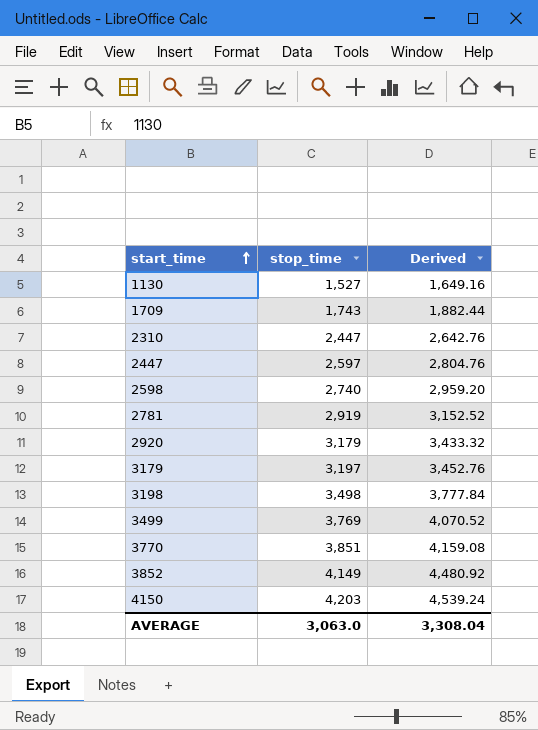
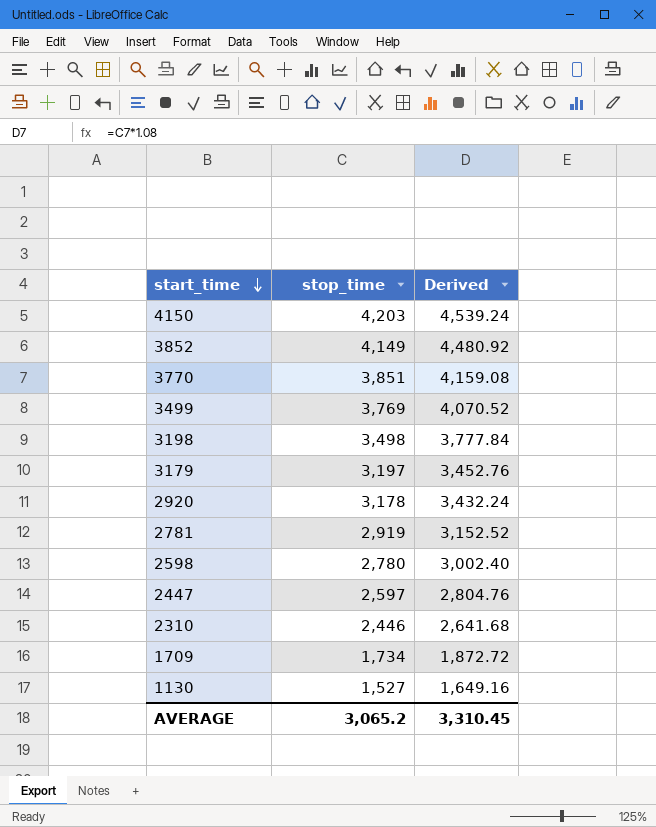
row order: start_time ascending -> start_time descending
2920 | stop_time: 3,179 -> 3,178
2920 | Derived: 3,433.32 -> 3,432.24
2598 | stop_time: 2,740 -> 2,780
2598 | Derived: 2,959.20 -> 3,002.40
2310 | stop_time: 2,447 -> 2,446
2310 | Derived: 2,642.76 -> 2,641.68
1709 | stop_time: 1,743 -> 1,734
1709 | Derived: 1,882.44 -> 1,872.72
AVERAGE | stop_time: 3,063.0 -> 3,065.2
AVERAGE | Derived: 3,308.04 -> 3,310.45

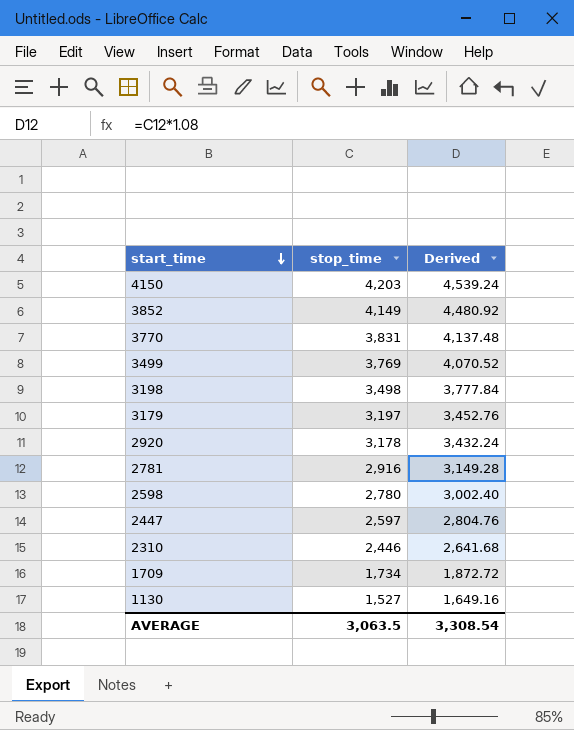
3770 | stop_time: 3,851 -> 3,831
3770 | Derived: 4,159.08 -> 4,137.48
2781 | stop_time: 2,919 -> 2,916
2781 | Derived: 3,152.52 -> 3,149.28
AVERAGE | stop_time: 3,065.2 -> 3,063.5
AVERAGE | Derived: 3,310.45 -> 3,308.54

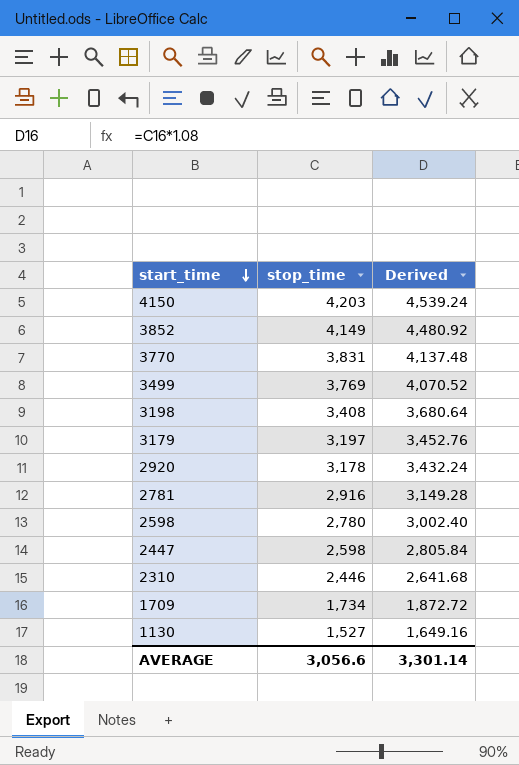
3198 | stop_time: 3,498 -> 3,408
3198 | Derived: 3,777.84 -> 3,680.64
2447 | stop_time: 2,597 -> 2,598
2447 | Derived: 2,804.76 -> 2,805.84
AVERAGE | stop_time: 3,063.5 -> 3,056.6
AVERAGE | Derived: 3,308.54 -> 3,301.14

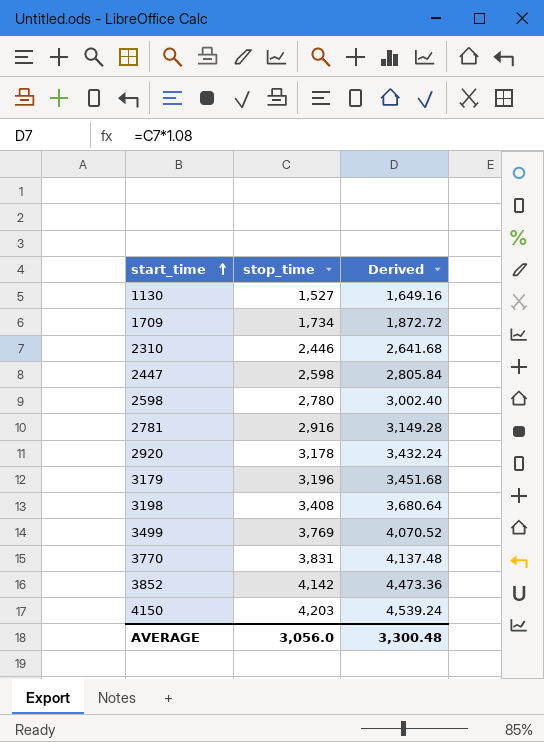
row order: start_time descending -> start_time ascending
3179 | stop_time: 3,197 -> 3,196
3179 | Derived: 3,452.76 -> 3,451.68
3852 | stop_time: 4,149 -> 4,142
3852 | Derived: 4,480.92 -> 4,473.36
AVERAGE | stop_time: 3,056.6 -> 3,056.0
AVERAGE | Derived: 3,301.14 -> 3,300.48

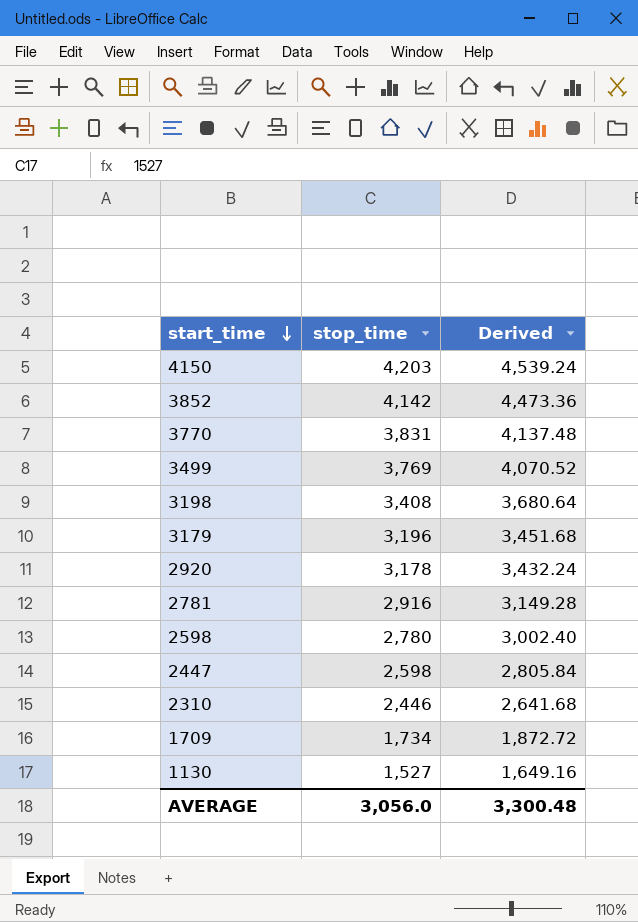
row order: start_time ascending -> start_time descending

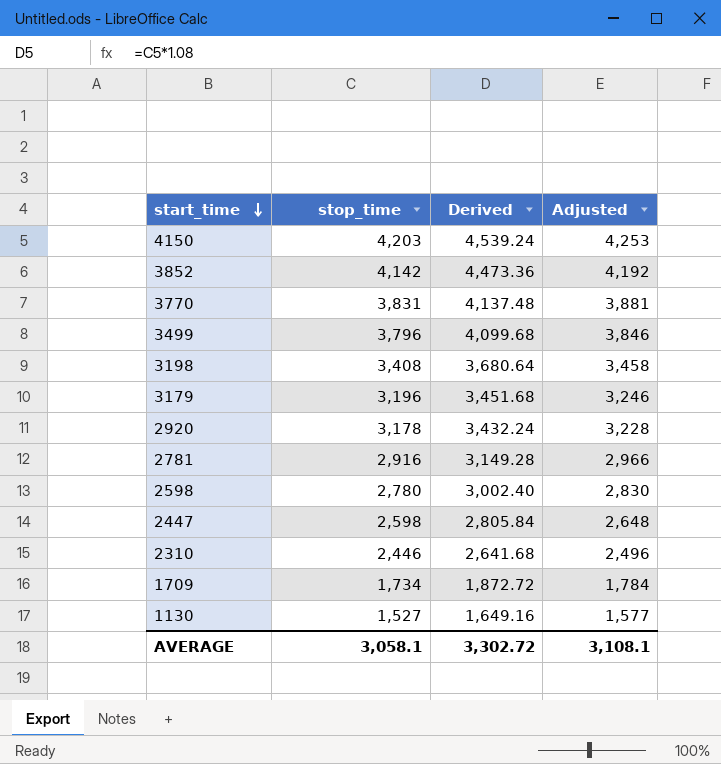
column Adjusted | formula: none -> [stop_time] + 50
3499 | stop_time: 3,769 -> 3,796
3499 | Derived: 4,070.52 -> 4,099.68
AVERAGE | stop_time: 3,056.0 -> 3,058.1
AVERAGE | Derived: 3,300.48 -> 3,302.72

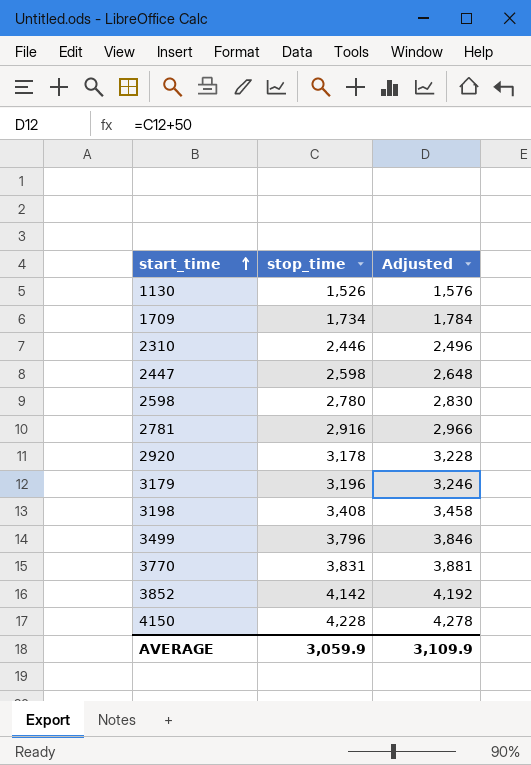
row order: start_time descending -> start_time ascending
column Derived | formula: [stop_time] * 1.08 -> none
1130 | stop_time: 1,527 -> 1,526
1130 | Adjusted: 1,577 -> 1,576
4150 | stop_time: 4,203 -> 4,228
4150 | Adjusted: 4,253 -> 4,278
AVERAGE | stop_time: 3,058.1 -> 3,059.9
AVERAGE | Adjusted: 3,108.1 -> 3,109.9

